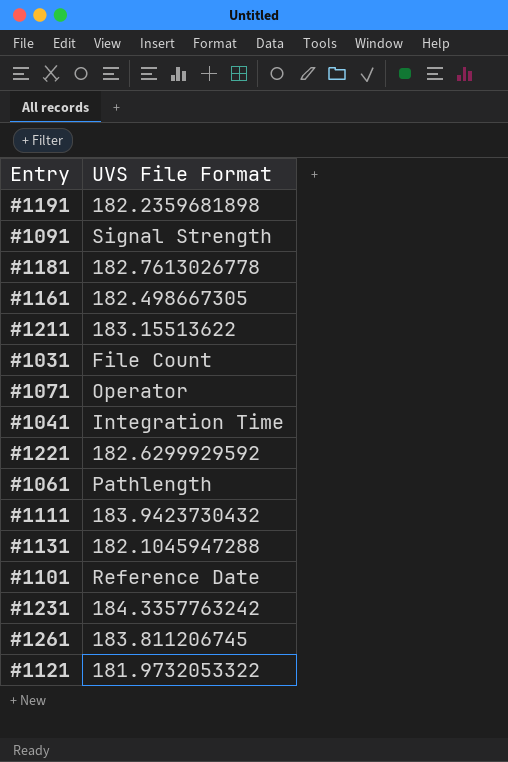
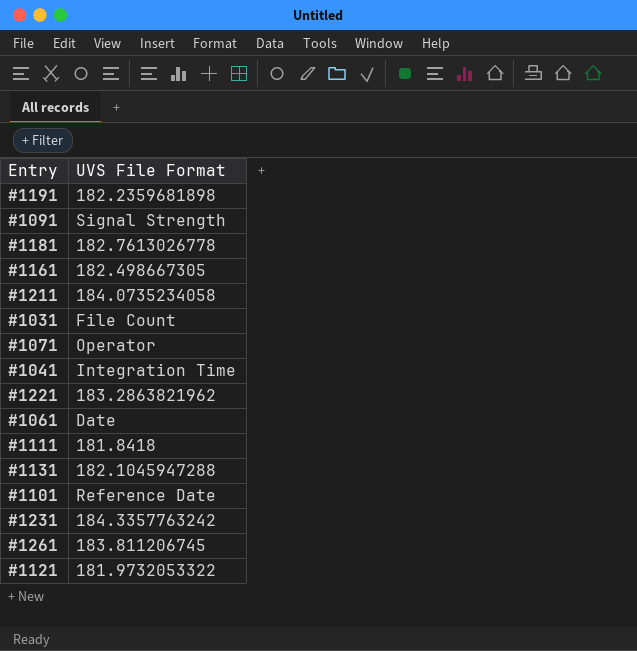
#1211 | UVS File Format: 183.15513622 -> 184.0735234058
#1221 | UVS File Format: 182.6299929592 -> 183.2863821962
#1061 | UVS File Format: Pathlength -> Date
#1111 | UVS File Format: 183.9423730432 -> 181.8418

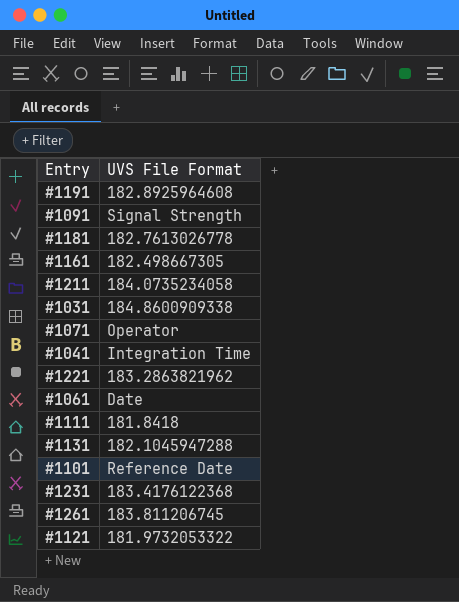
#1191 | UVS File Format: 182.2359681898 -> 182.8925964608
#1031 | UVS File Format: File Count -> 184.8600909338
#1231 | UVS File Format: 184.3357763242 -> 183.4176122368

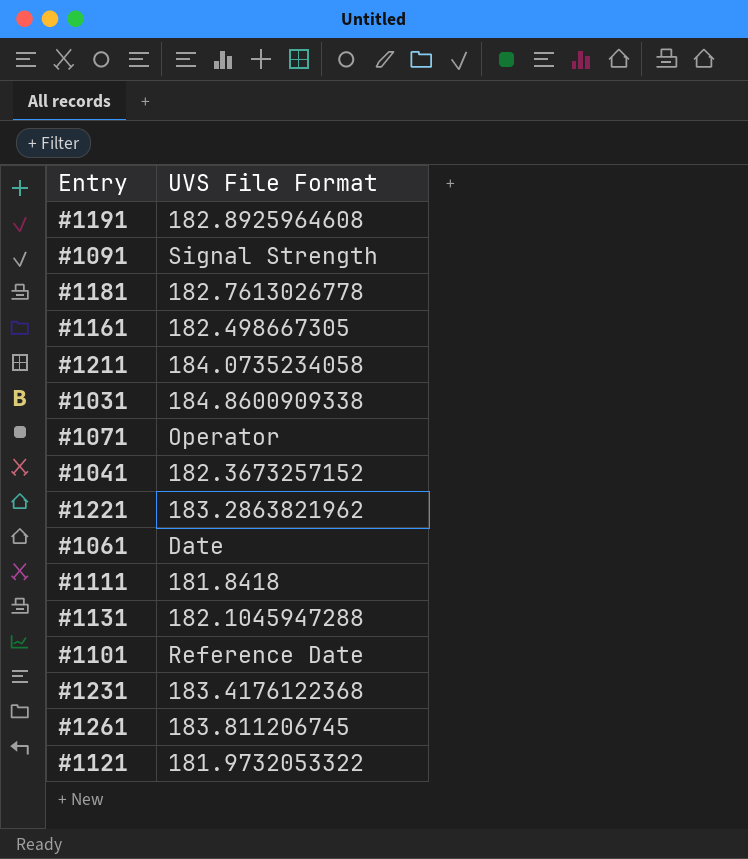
#1041 | UVS File Format: Integration Time -> 182.3673257152

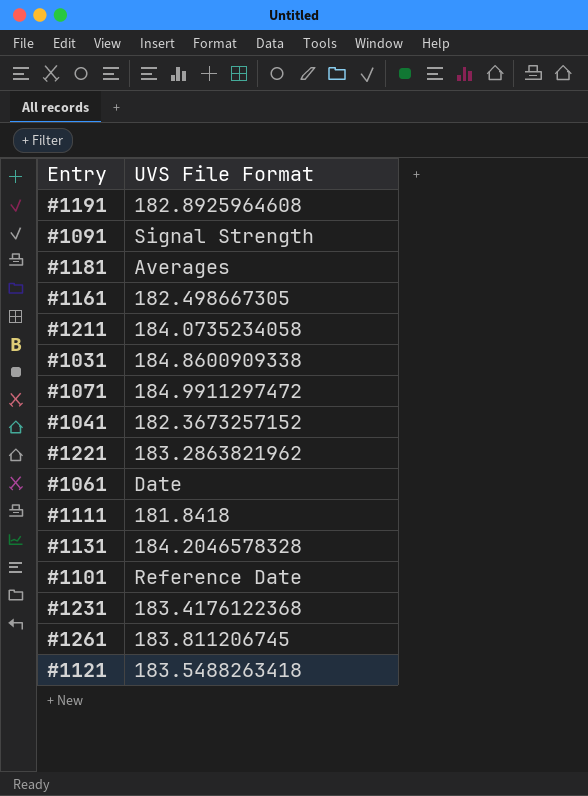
#1181 | UVS File Format: 182.7613026778 -> Averages
#1071 | UVS File Format: Operator -> 184.9911297472
#1131 | UVS File Format: 182.1045947288 -> 184.2046578328
#1121 | UVS File Format: 181.9732053322 -> 183.5488263418

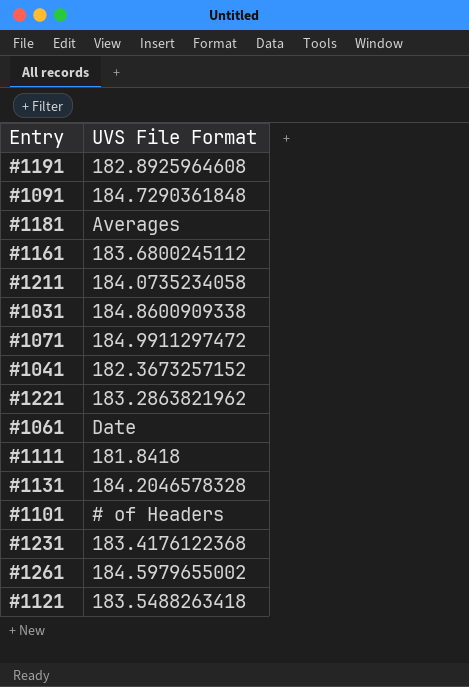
#1091 | UVS File Format: Signal Strength -> 184.7290361848
#1161 | UVS File Format: 182.498667305 -> 183.6800245112
#1101 | UVS File Format: Reference Date -> # of Headers
#1261 | UVS File Format: 183.811206745 -> 184.5979655002

